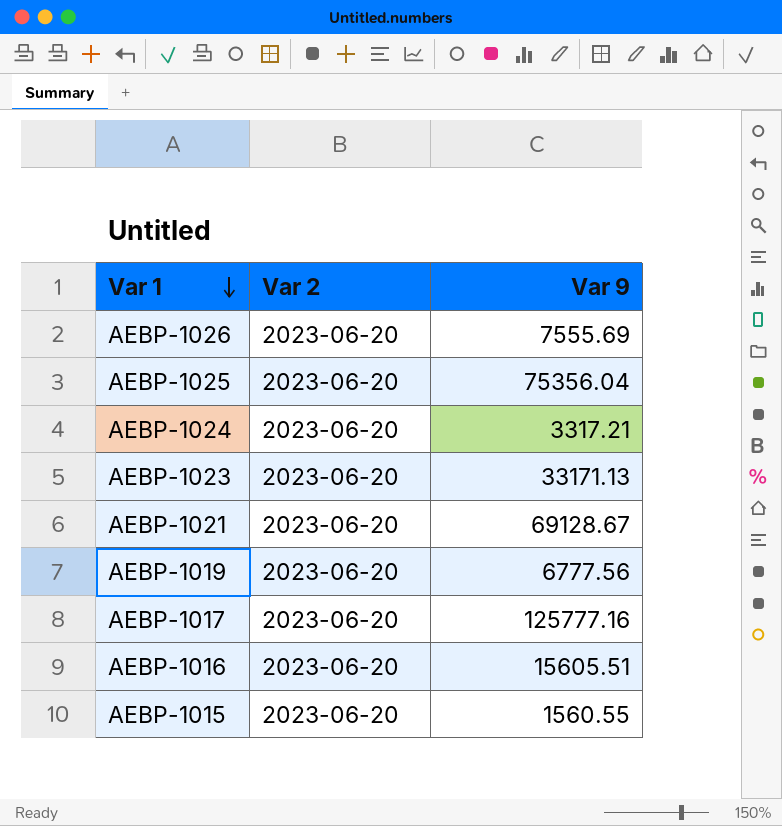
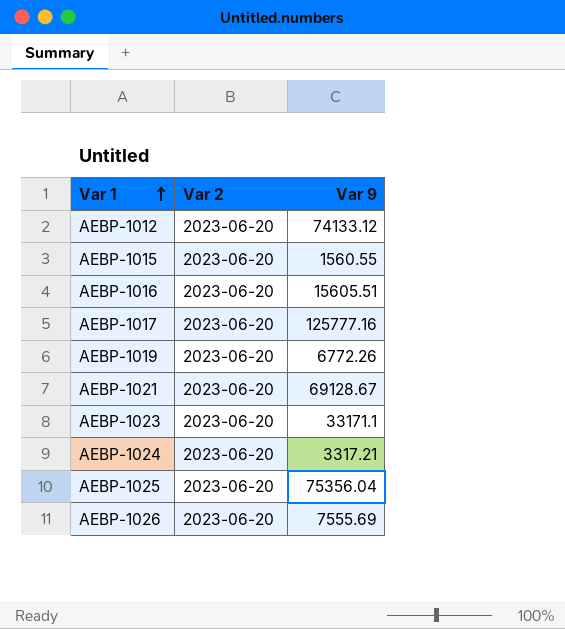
row order: Var 1 descending -> Var 1 ascending
row AEBP-1012: none -> 2023-06-20 | 74133.12
AEBP-1019 | Var 9: 6777.56 -> 6772.26
AEBP-1023 | Var 9: 33171.13 -> 33171.1

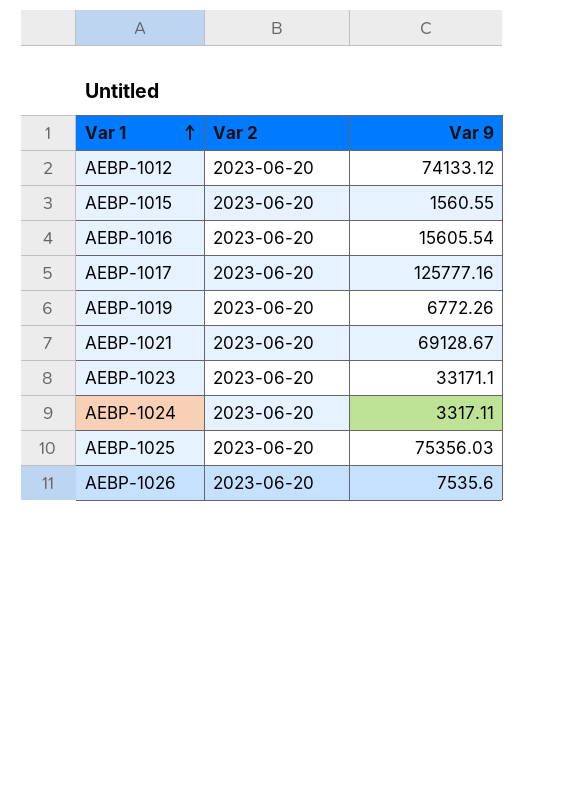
AEBP-1016 | Var 9: 15605.51 -> 15605.54
AEBP-1024 | Var 9: 3317.21 -> 3317.11
AEBP-1025 | Var 9: 75356.04 -> 75356.03
AEBP-1026 | Var 9: 7555.69 -> 7535.6

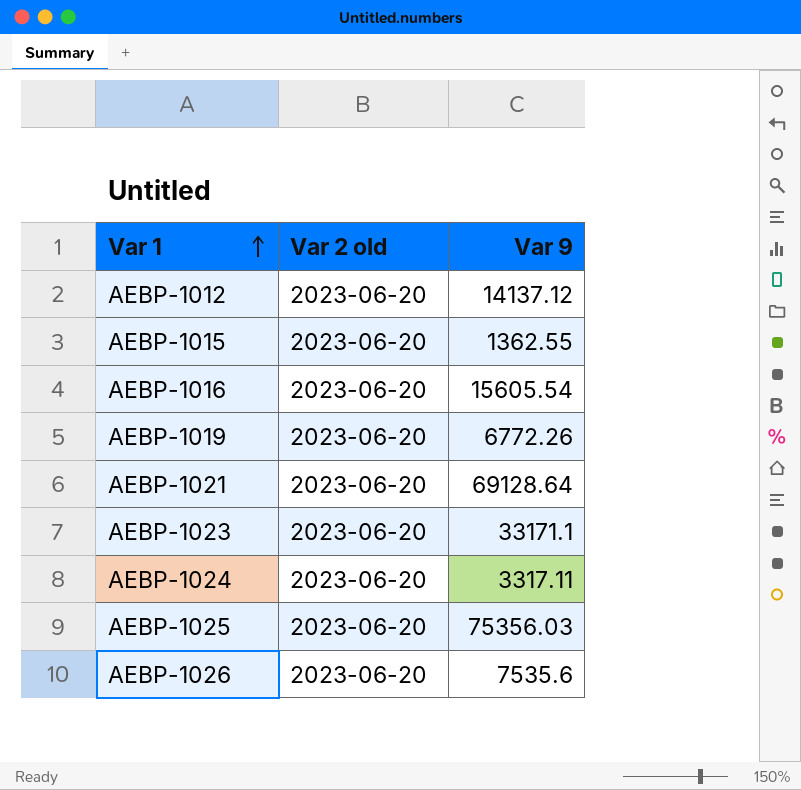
column name: Var 2 -> Var 2 old
row AEBP-1017: 2023-06-20 | 125777.16 -> none
AEBP-1012 | Var 9: 74133.12 -> 14137.12
AEBP-1015 | Var 9: 1560.55 -> 1362.55
AEBP-1021 | Var 9: 69128.67 -> 69128.64

